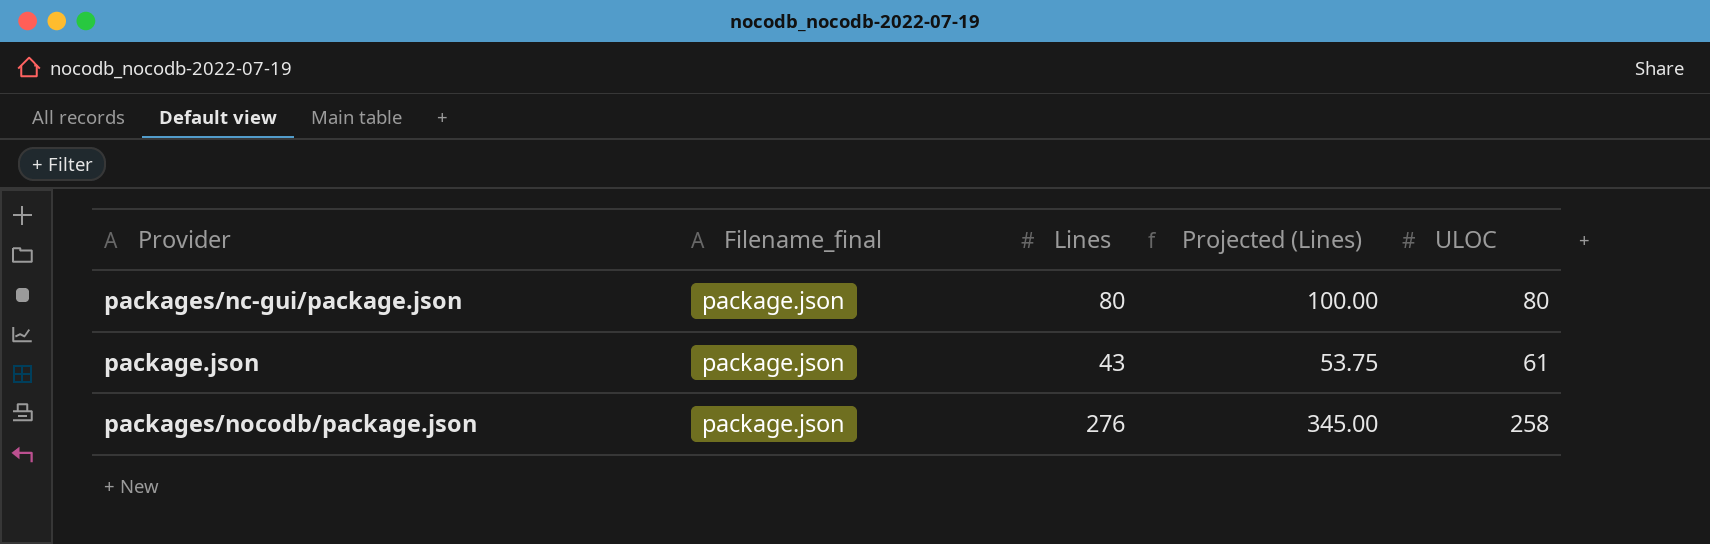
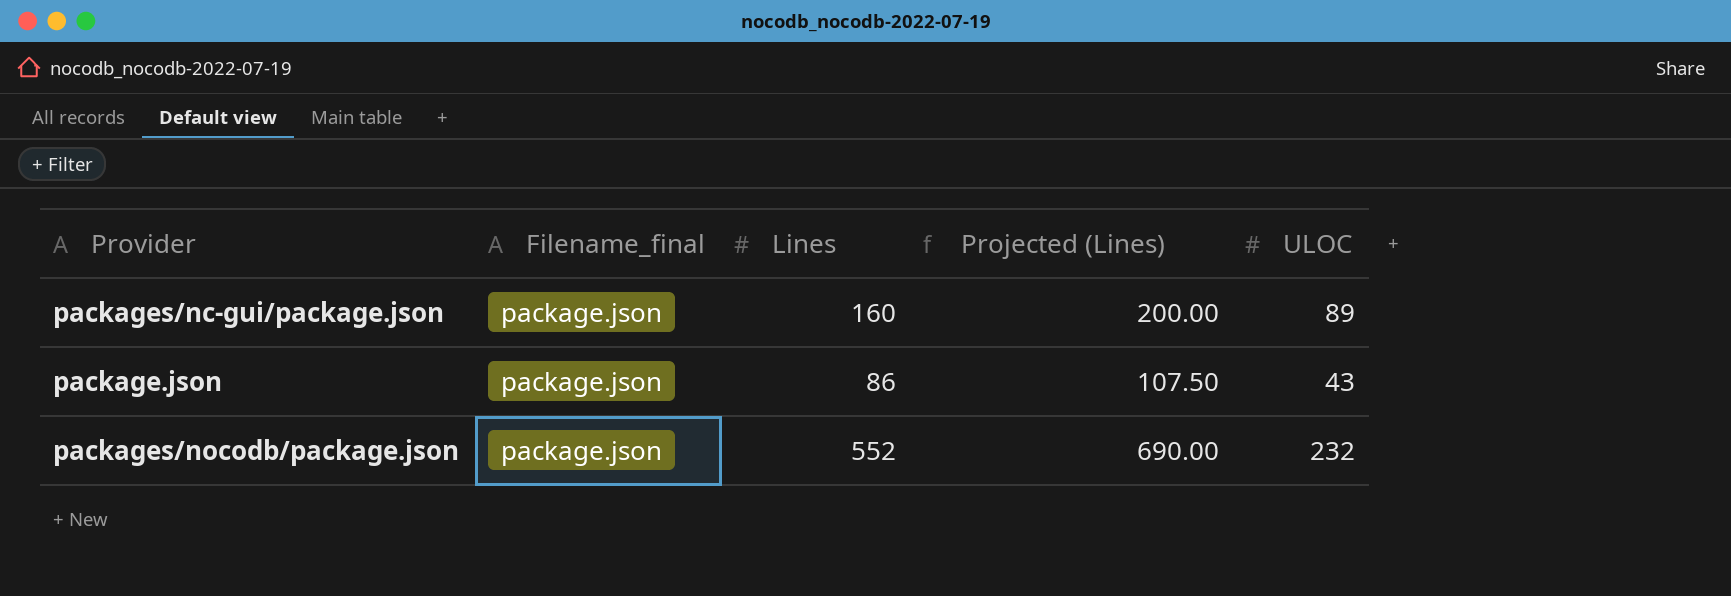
packages/nc-gui/package.json | Lines: 80 -> 160
packages/nc-gui/package.json | Projected (Lines): 100.00 -> 200.00
packages/nc-gui/package.json | ULOC: 80 -> 89
package.json | Lines: 43 -> 86
package.json | Projected (Lines): 53.75 -> 107.50
package.json | ULOC: 61 -> 43
packages/nocodb/package.json | Lines: 276 -> 552
packages/nocodb/package.json | Projected (Lines): 345.00 -> 690.00
packages/nocodb/package.json | ULOC: 258 -> 232

